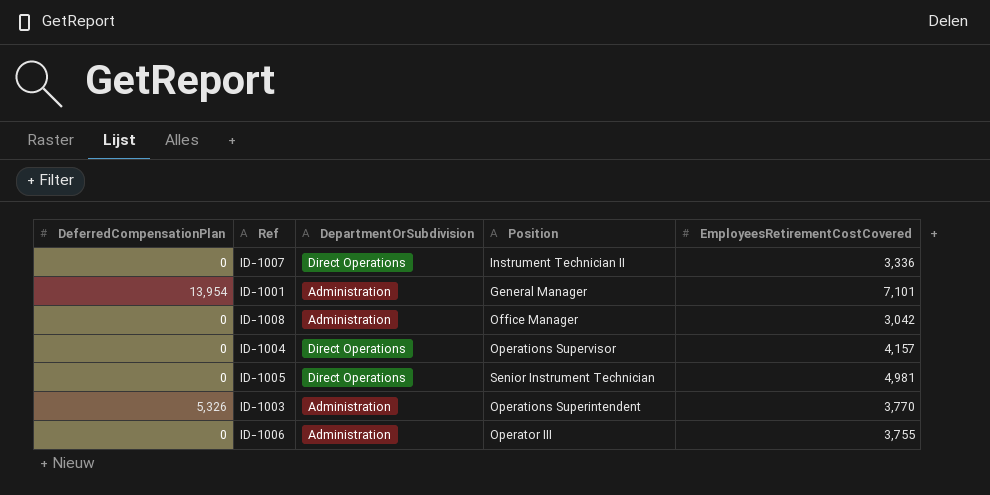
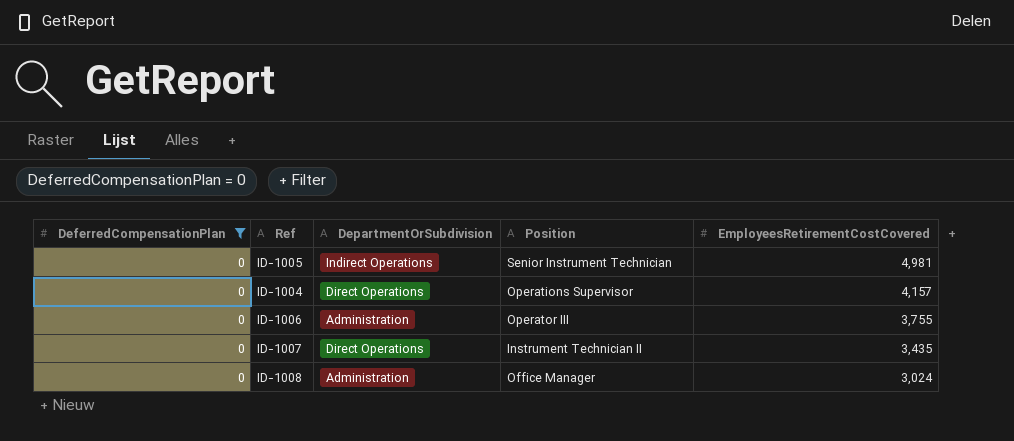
filter: none -> DeferredCompensationPlan = 0
row order: none -> EmployeesRetirementCostCovered descending
ID-1005 | DepartmentOrSubdivision: Direct Operations -> Indirect Operations
ID-1007 | EmployeesRetirementCostCovered: 3,336 -> 3,435
ID-1008 | EmployeesRetirementCostCovered: 3,042 -> 3,024

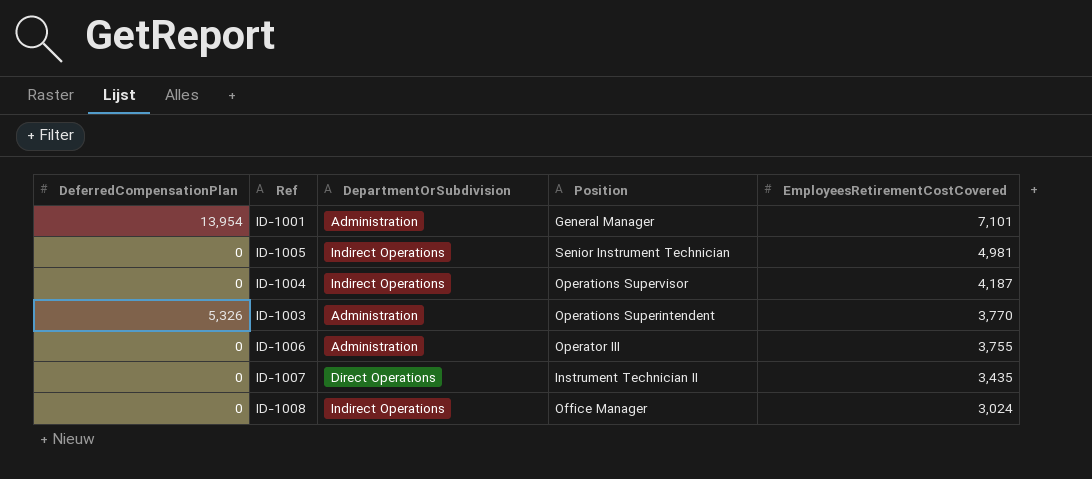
filter: DeferredCompensationPlan = 0 -> none
ID-1004 | DepartmentOrSubdivision: Direct Operations -> Indirect Operations
ID-1004 | EmployeesRetirementCostCovered: 4,157 -> 4,187
ID-1008 | DepartmentOrSubdivision: Administration -> Indirect Operations

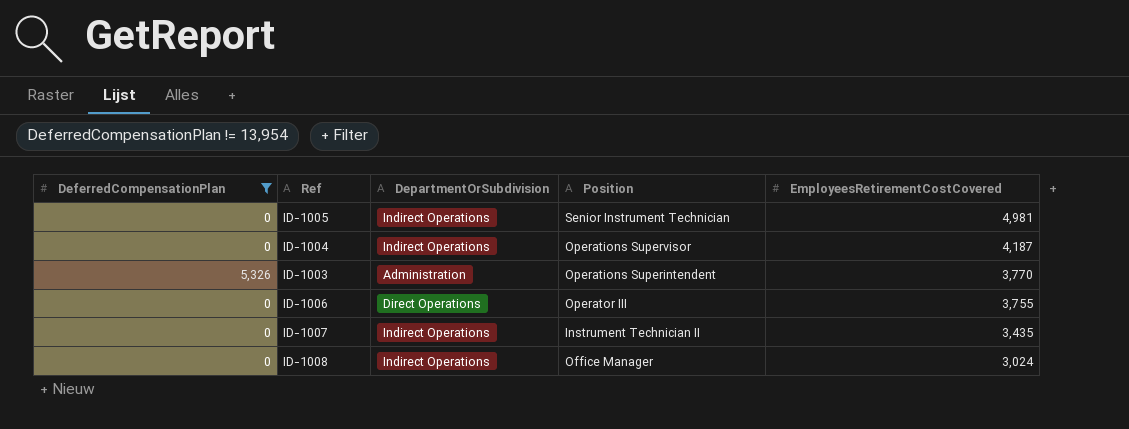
filter: none -> DeferredCompensationPlan != 13,954
ID-1006 | DepartmentOrSubdivision: Administration -> Direct Operations
ID-1007 | DepartmentOrSubdivision: Direct Operations -> Indirect Operations

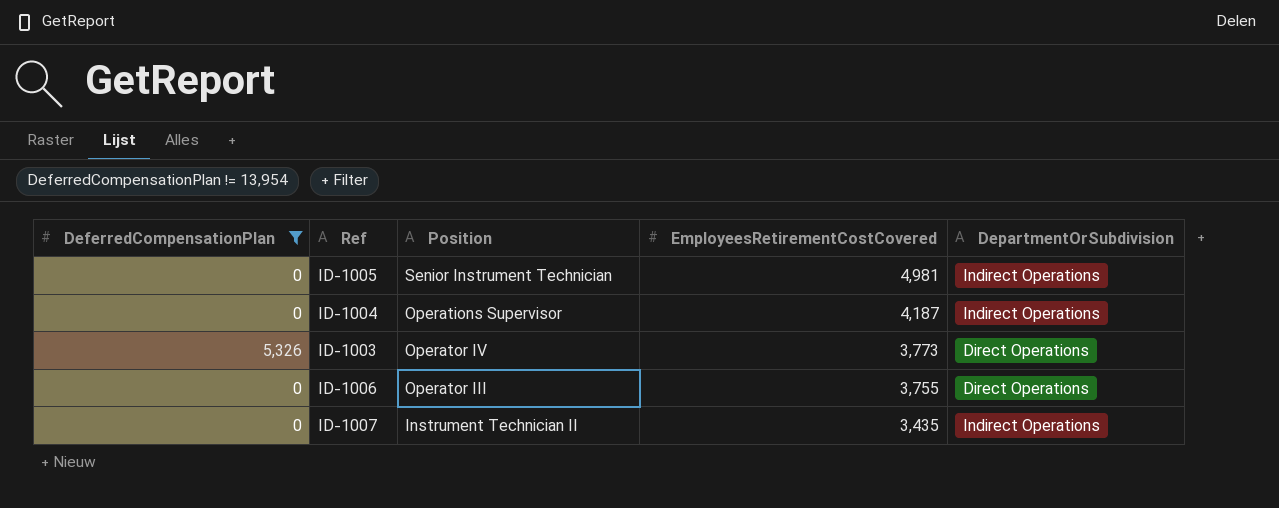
column DepartmentOrSubdivision | position: 3 -> 5
row ID-1008: 0 | Indirect Operations | Office Manager | 3,024 -> none
ID-1003 | Position: Operations Superintendent -> Operator IV
ID-1003 | EmployeesRetirementCostCovered: 3,770 -> 3,773
ID-1003 | DepartmentOrSubdivision: Administration -> Direct Operations

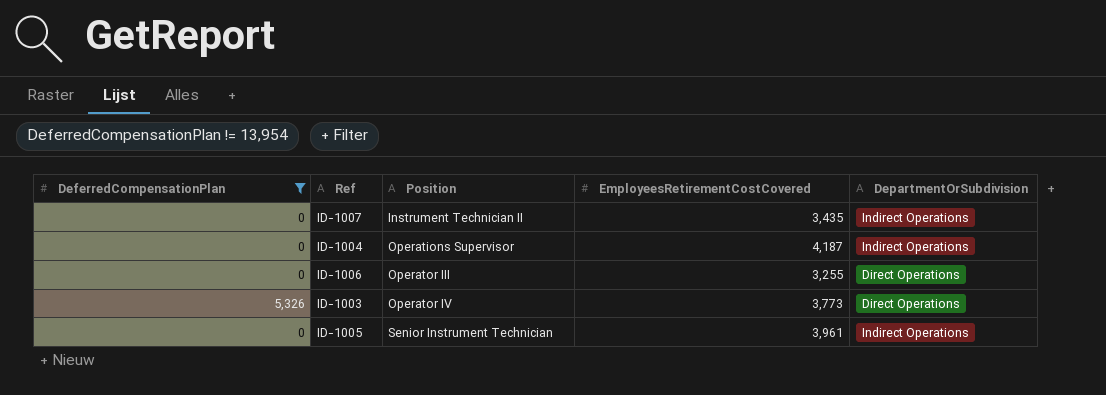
row order: EmployeesRetirementCostCovered descending -> Position ascending
ID-1006 | EmployeesRetirementCostCovered: 3,755 -> 3,255
ID-1005 | EmployeesRetirementCostCovered: 4,981 -> 3,961

